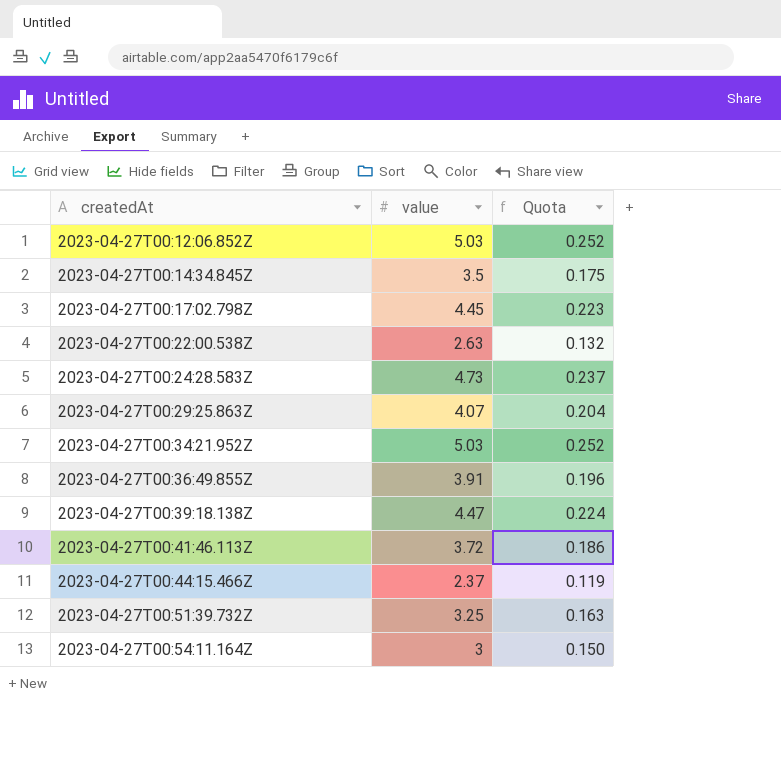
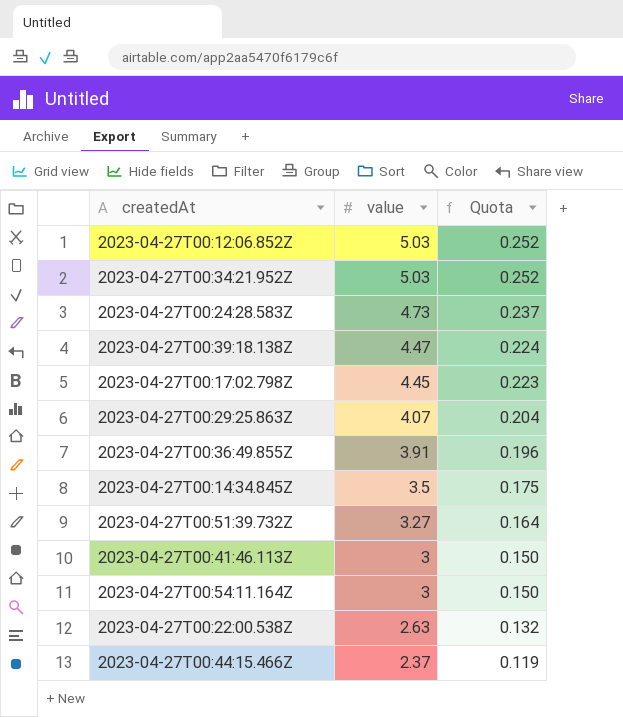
row order: createdAt ascending -> value descending
2023-04-27T00:51:39.732Z | value: 3.25 -> 3.27
2023-04-27T00:51:39.732Z | Quota: 0.163 -> 0.164
2023-04-27T00:41:46.113Z | value: 3.72 -> 3
2023-04-27T00:41:46.113Z | Quota: 0.186 -> 0.150

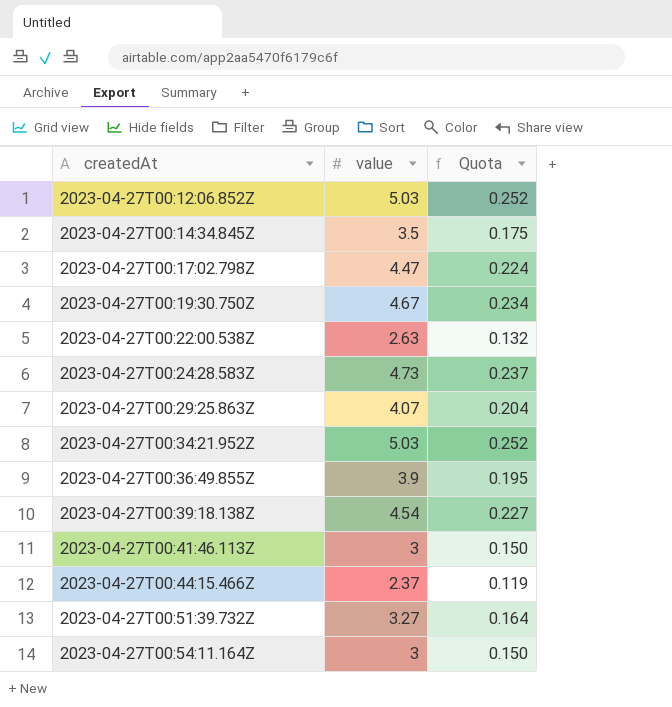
row order: value descending -> createdAt ascending
2023-04-27T00:17:02.798Z | value: 4.45 -> 4.47
2023-04-27T00:17:02.798Z | Quota: 0.223 -> 0.224
row 2023-04-27T00:19:30.750Z: none -> 4.67 | 0.234
2023-04-27T00:36:49.855Z | value: 3.91 -> 3.9
2023-04-27T00:36:49.855Z | Quota: 0.196 -> 0.195
2023-04-27T00:39:18.138Z | value: 4.47 -> 4.54
2023-04-27T00:39:18.138Z | Quota: 0.224 -> 0.227

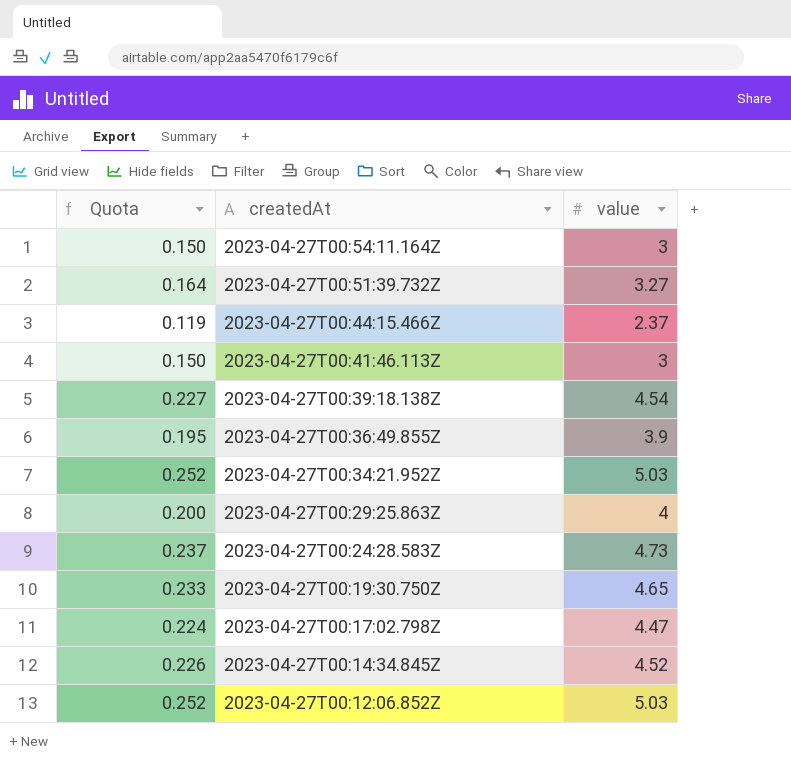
row order: createdAt ascending -> createdAt descending
column Quota | position: 3 -> 1
row 2023-04-27T00:22:00.538Z: 2.63 | 0.132 -> none
2023-04-27T00:29:25.863Z | Quota: 0.204 -> 0.200
2023-04-27T00:29:25.863Z | value: 4.07 -> 4
2023-04-27T00:19:30.750Z | Quota: 0.234 -> 0.233
2023-04-27T00:19:30.750Z | value: 4.67 -> 4.65
2023-04-27T00:14:34.845Z | Quota: 0.175 -> 0.226
2023-04-27T00:14:34.845Z | value: 3.5 -> 4.52

